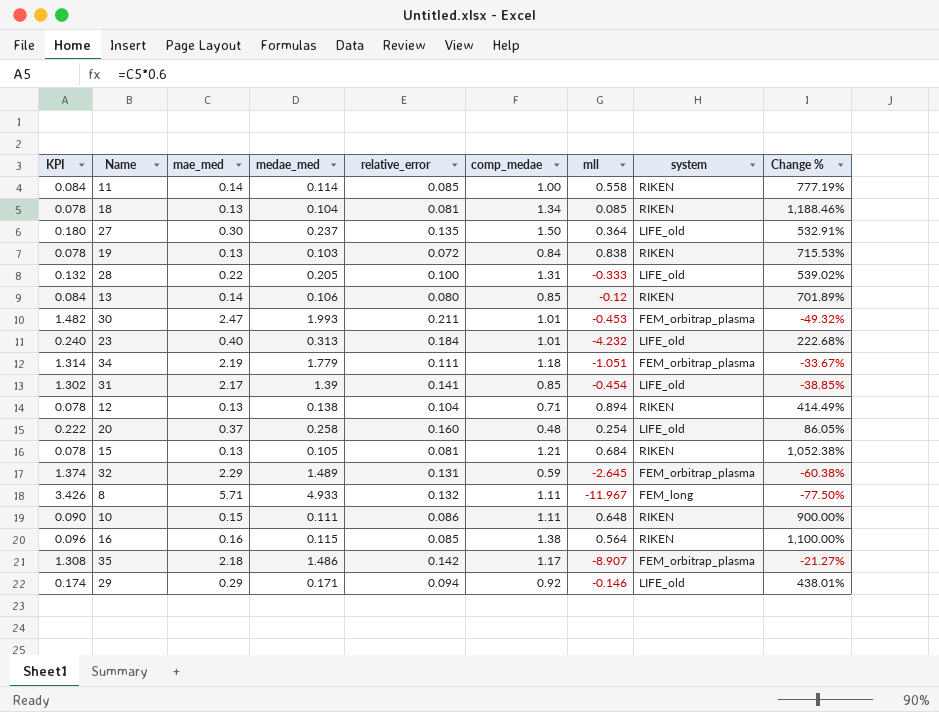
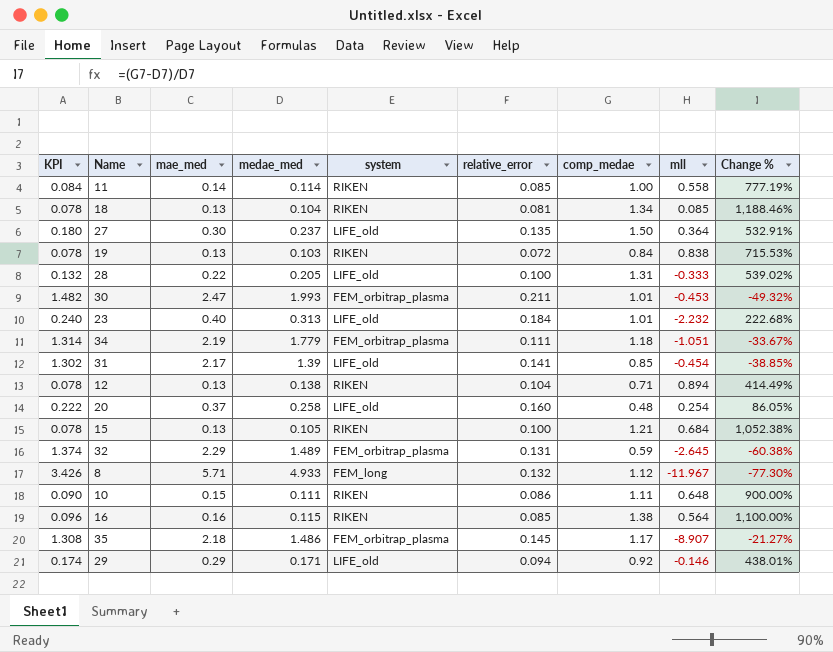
column system | position: 8 -> 5
row 13: 0.084 | 0.14 | 0.106 | 0.080 | 0.85 | -0.12 | RIKEN | 701.89% -> none
23 | mll: -4.232 -> -2.232
15 | relative_error: 0.081 -> 0.100
8 | comp_medae: 1.11 -> 1.12
8 | Change %: -77.50% -> -77.30%
35 | relative_error: 0.142 -> 0.145

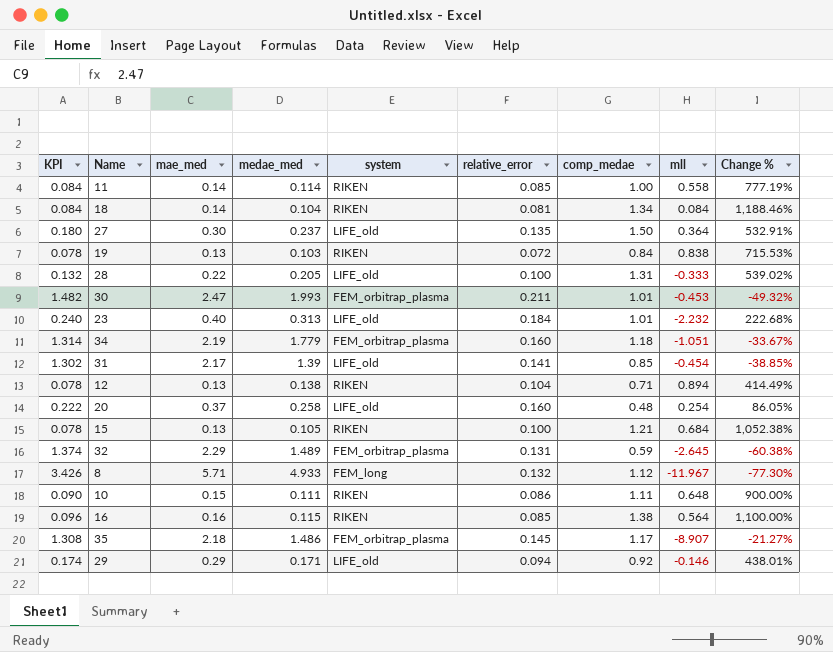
18 | KPI: 0.078 -> 0.084
18 | mae_med: 0.13 -> 0.14
18 | mll: 0.085 -> 0.084
34 | relative_error: 0.111 -> 0.160

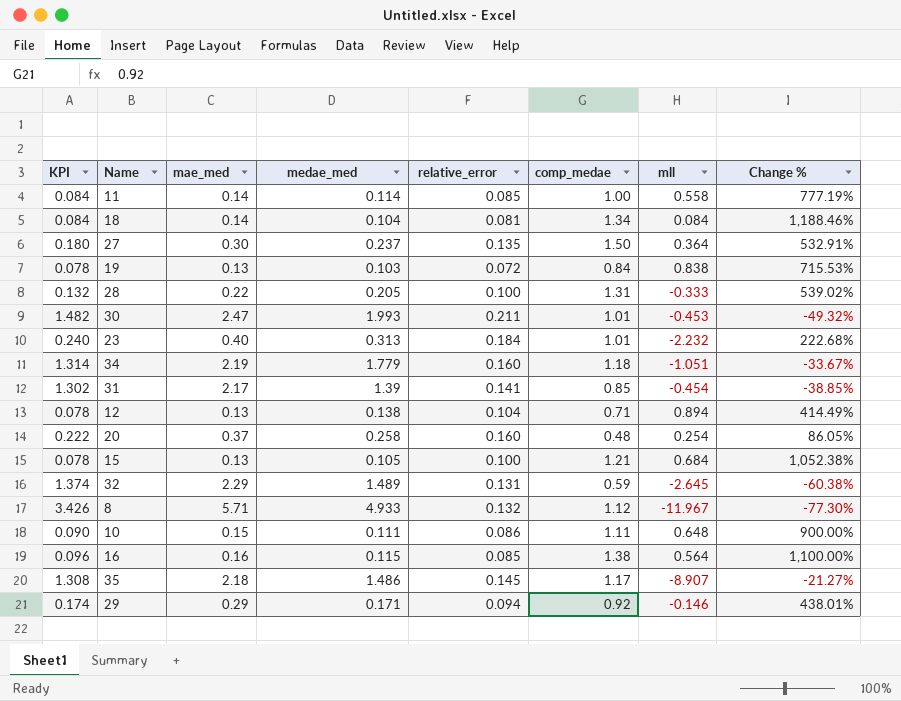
column system | position: 5 -> none

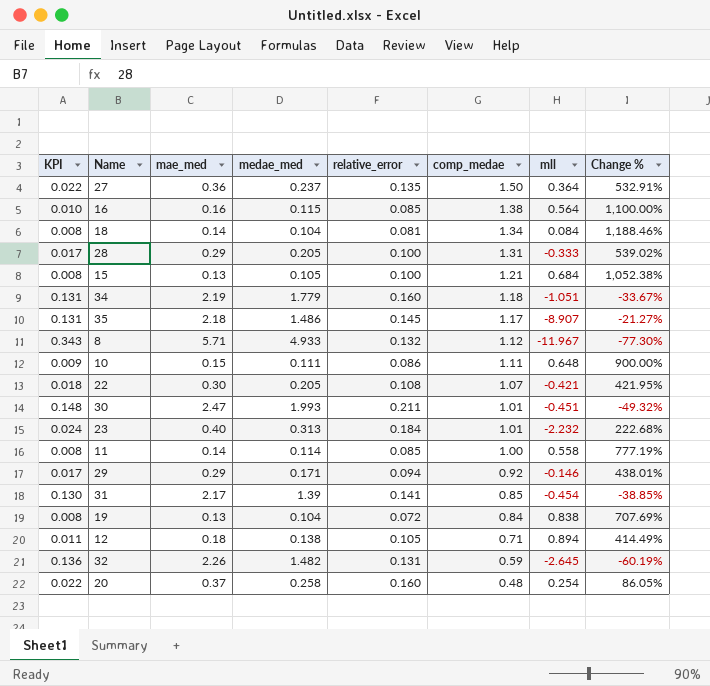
row order: none -> comp_medae descending
column KPI | formula: [mae_med] * 0.6 -> [mae_med] * 0.06
27 | mae_med: 0.30 -> 0.36
28 | mae_med: 0.22 -> 0.29
row 22: none -> 0.018 | 0.30 | 0.205 | 0.108 | 1.07 | -0.421 | 421.95%
30 | mll: -0.453 -> -0.451
19 | medae_med: 0.103 -> 0.104
19 | Change %: 715.53% -> 707.69%
12 | mae_med: 0.13 -> 0.18
12 | relative_error: 0.104 -> 0.105
32 | mae_med: 2.29 -> 2.26
32 | medae_med: 1.489 -> 1.482
32 | Change %: -60.38% -> -60.19%

